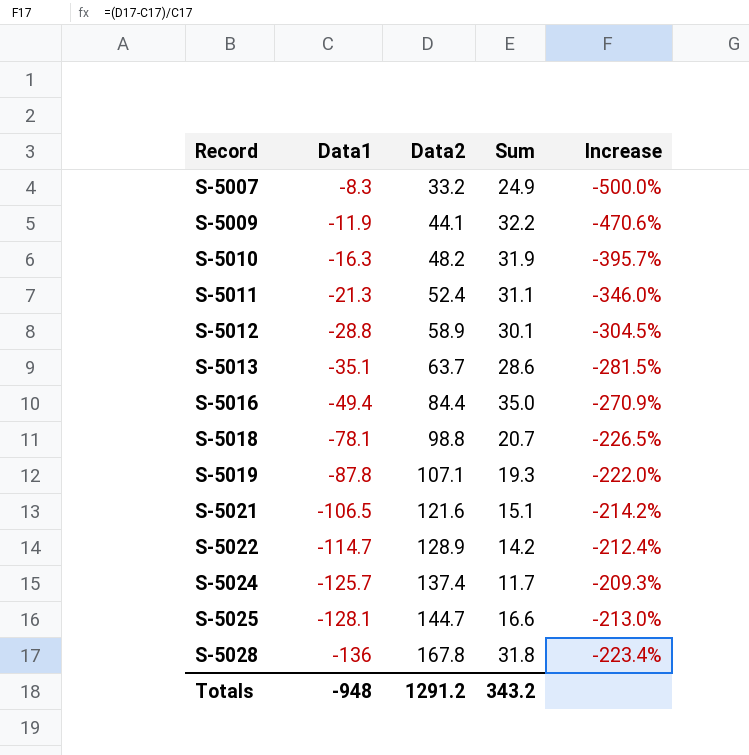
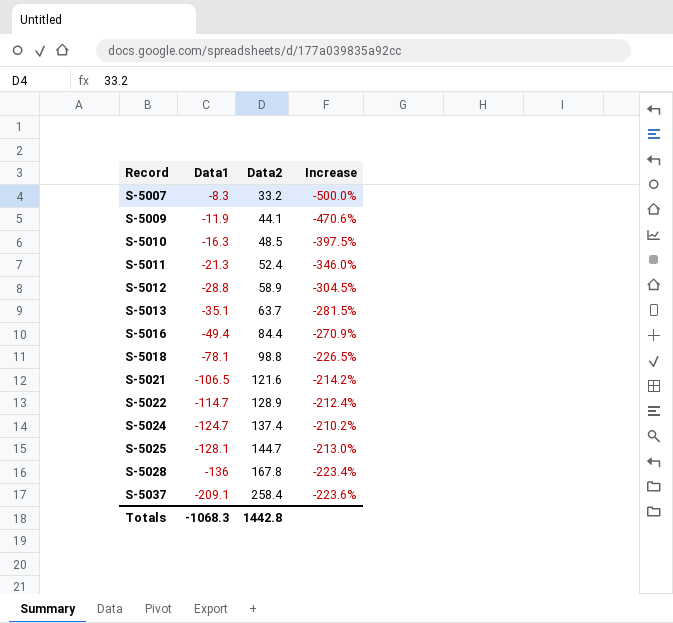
column Sum | formula: [Data1] + [Data2] -> none
row S-5019: -87.8 | 107.1 | 19.3 | -222.0% -> none
S-5010 | Data2: 48.2 -> 48.5
S-5010 | Increase: -395.7% -> -397.5%
S-5024 | Data1: -125.7 -> -124.7
S-5024 | Increase: -209.3% -> -210.2%
row S-5037: none -> -209.1 | 258.4 | -223.6%
Totals | Data1: -948 -> -1068.3
Totals | Data2: 1291.2 -> 1442.8

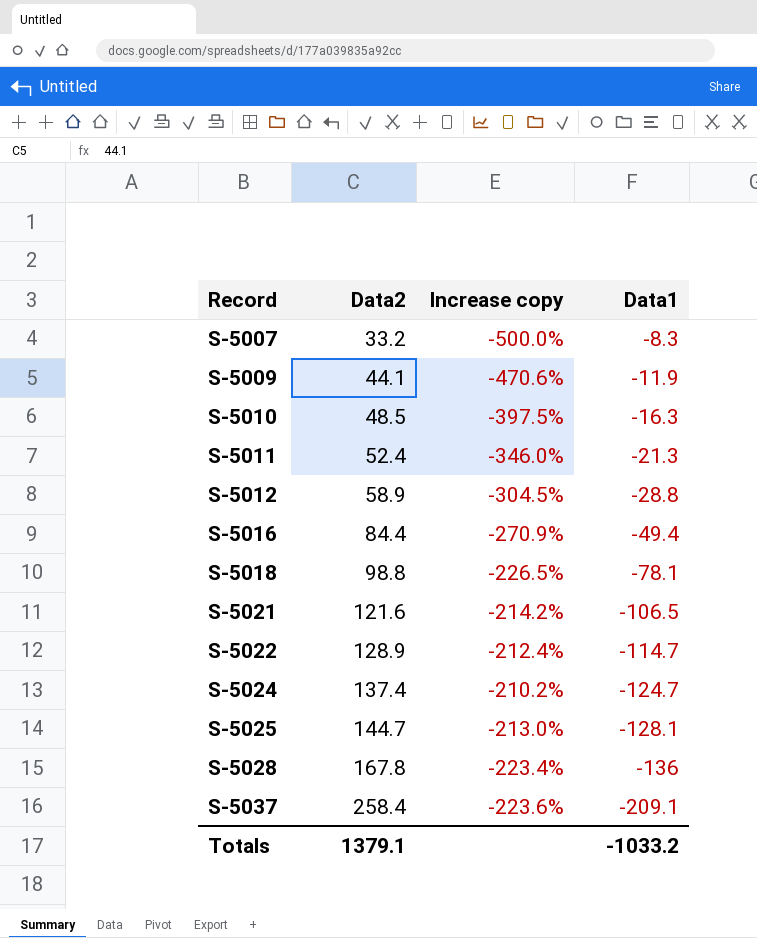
column name: Increase -> Increase copy
column Data1 | position: 2 -> 4
row S-5013: -35.1 | 63.7 | -281.5% -> none
Totals | Data2: 1442.8 -> 1379.1
Totals | Data1: -1068.3 -> -1033.2

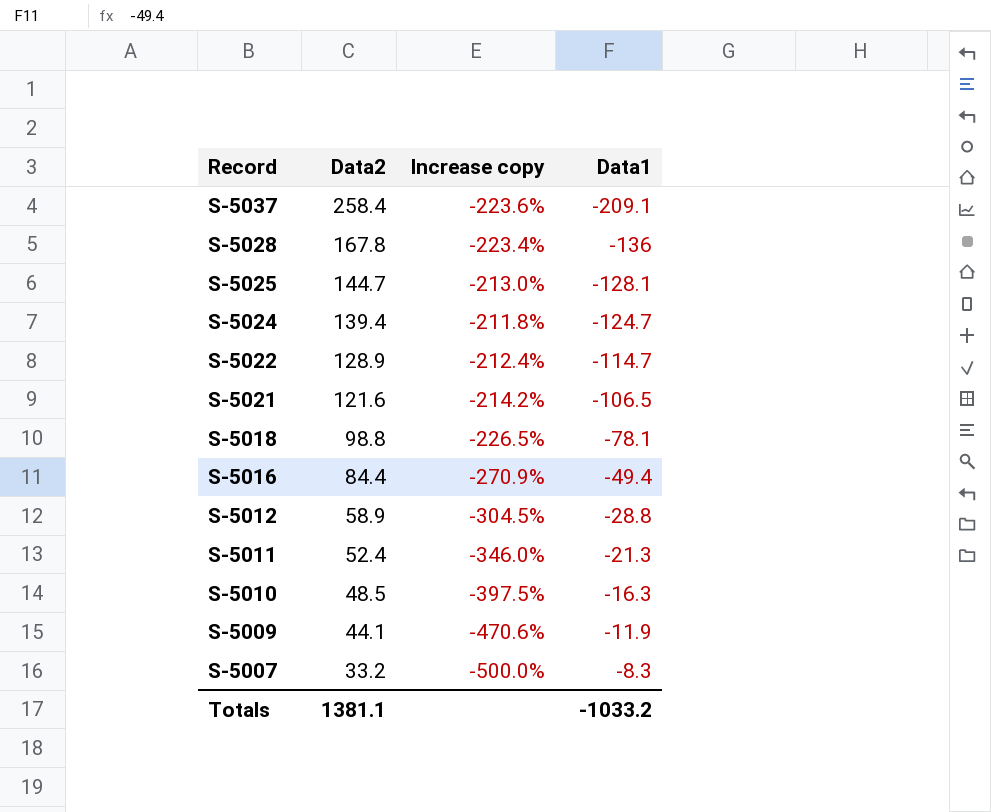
row order: Record ascending -> Record descending
S-5024 | Data2: 137.4 -> 139.4
S-5024 | Increase copy: -210.2% -> -211.8%
Totals | Data2: 1379.1 -> 1381.1

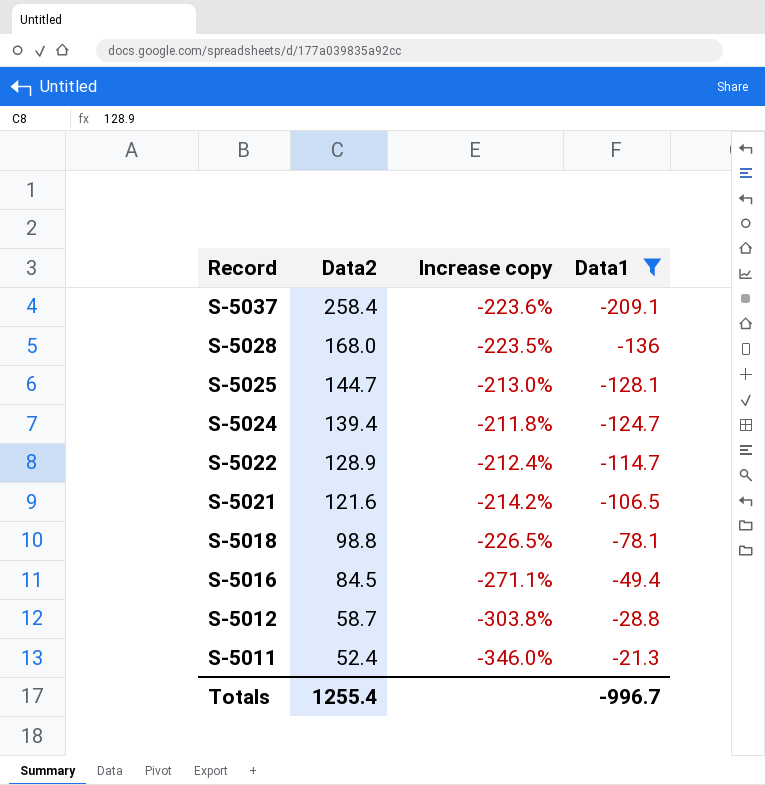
filter: none -> Data1 <= -21.3
S-5028 | Data2: 167.8 -> 168.0
S-5028 | Increase copy: -223.4% -> -223.5%
S-5016 | Data2: 84.4 -> 84.5
S-5016 | Increase copy: -270.9% -> -271.1%
S-5012 | Data2: 58.9 -> 58.7
S-5012 | Increase copy: -304.5% -> -303.8%
Totals | Data2: 1381.1 -> 1255.4
Totals | Data1: -1033.2 -> -996.7

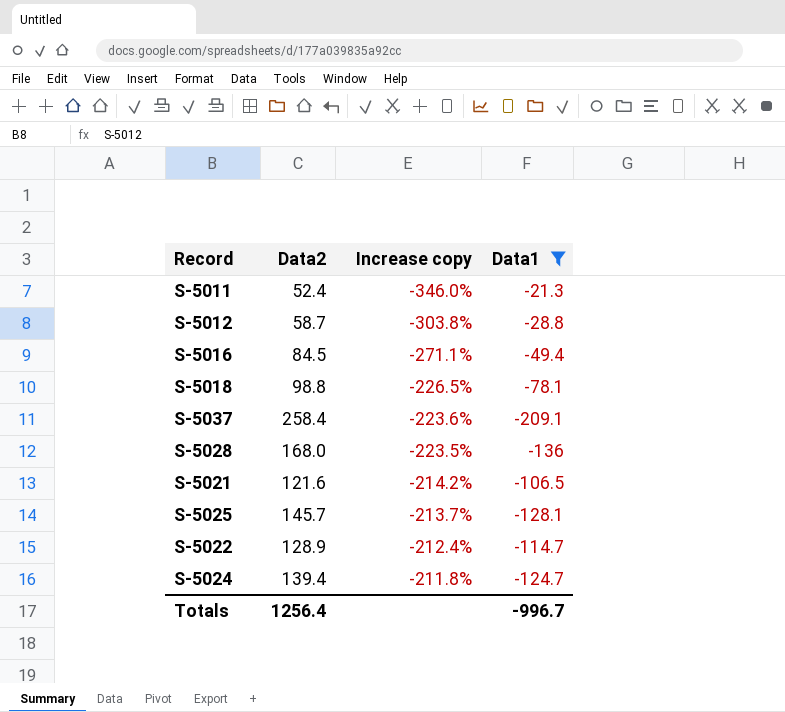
row order: Record descending -> Increase copy ascending
S-5025 | Data2: 144.7 -> 145.7
S-5025 | Increase copy: -213.0% -> -213.7%
Totals | Data2: 1255.4 -> 1256.4

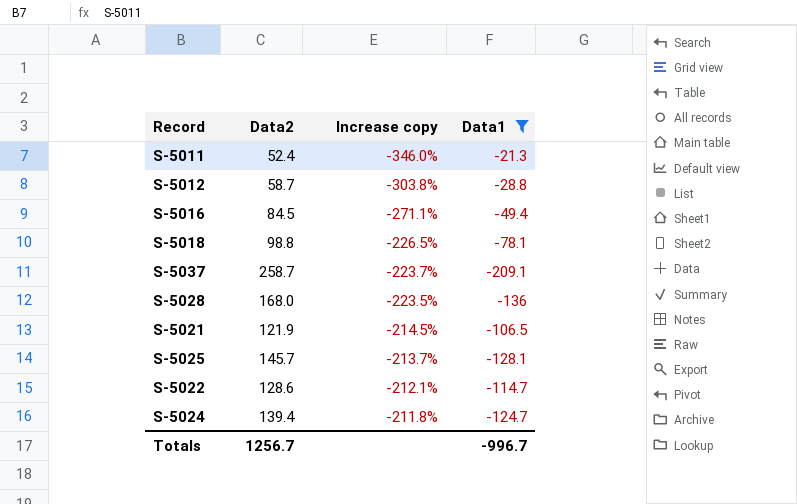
S-5037 | Data2: 258.4 -> 258.7
S-5037 | Increase copy: -223.6% -> -223.7%
S-5021 | Data2: 121.6 -> 121.9
S-5021 | Increase copy: -214.2% -> -214.5%
S-5022 | Data2: 128.9 -> 128.6
S-5022 | Increase copy: -212.4% -> -212.1%
Totals | Data2: 1256.4 -> 1256.7

